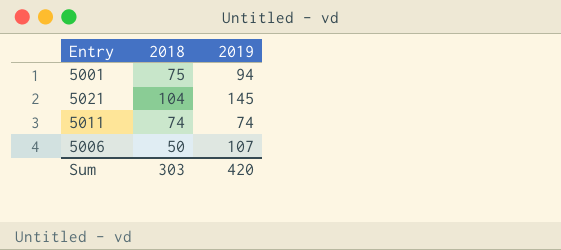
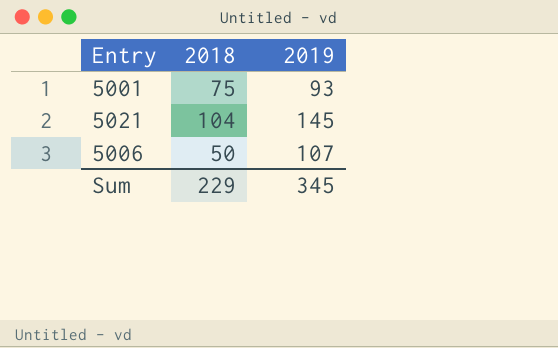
row 5011: 74 | 74 -> none
5001 | 2019: 94 -> 93
Sum | 2018: 303 -> 229
Sum | 2019: 420 -> 345

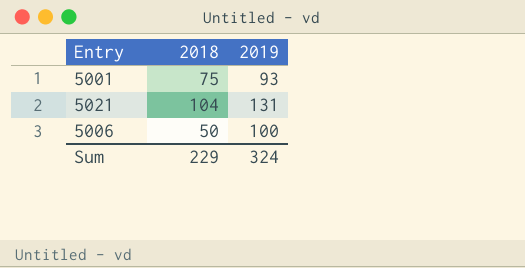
5021 | 2019: 145 -> 131
5006 | 2019: 107 -> 100
Sum | 2019: 345 -> 324

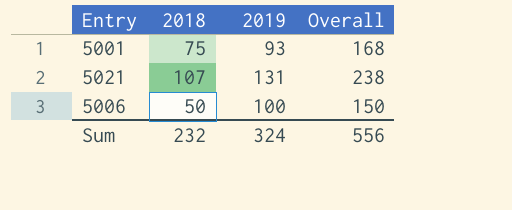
column Overall | formula: none -> [2018] + [2019]
5021 | 2018: 104 -> 107
Sum | 2018: 229 -> 232

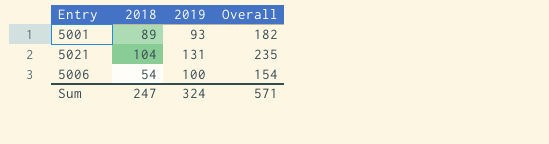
5001 | 2018: 75 -> 89
5001 | Overall: 168 -> 182
5021 | 2018: 107 -> 104
5021 | Overall: 238 -> 235
5006 | 2018: 50 -> 54
5006 | Overall: 150 -> 154
Sum | 2018: 232 -> 247
Sum | Overall: 556 -> 571

